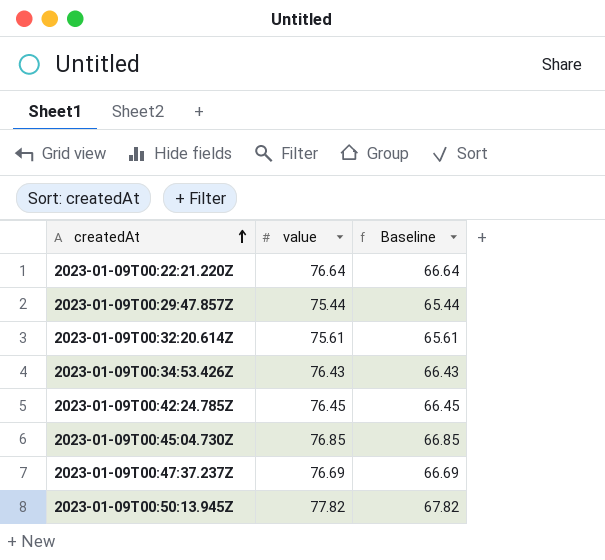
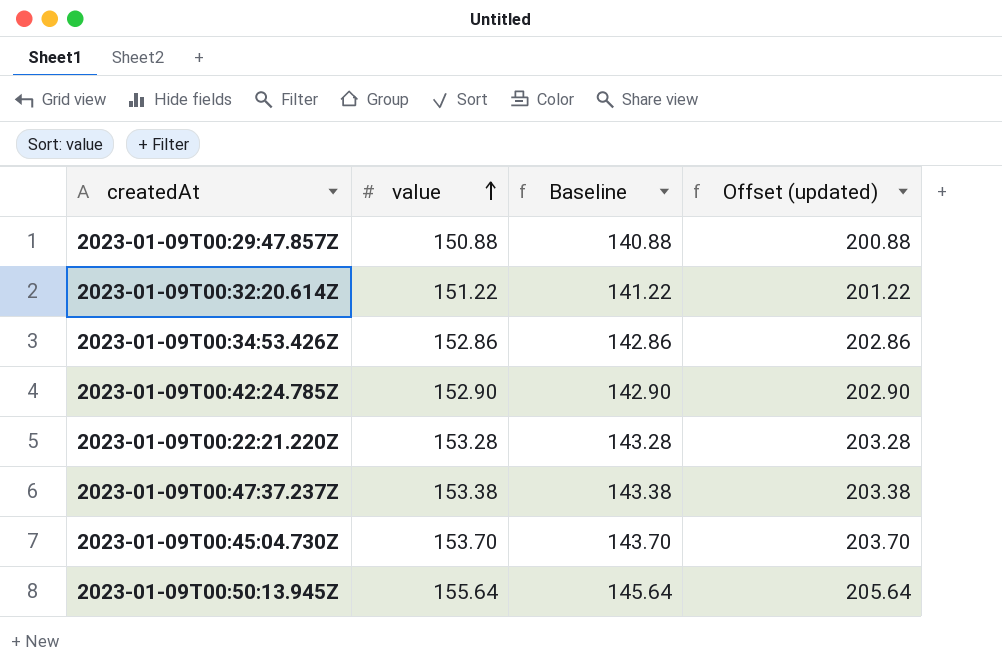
row order: createdAt ascending -> value ascending
column Offset (updated) | formula: none -> [value] + 50
2023-01-09T00:29:47.857Z | value: 75.44 -> 150.88
2023-01-09T00:29:47.857Z | Baseline: 65.44 -> 140.88
2023-01-09T00:32:20.614Z | value: 75.61 -> 151.22
2023-01-09T00:32:20.614Z | Baseline: 65.61 -> 141.22
2023-01-09T00:34:53.426Z | value: 76.43 -> 152.86
2023-01-09T00:34:53.426Z | Baseline: 66.43 -> 142.86
2023-01-09T00:42:24.785Z | value: 76.45 -> 152.90
2023-01-09T00:42:24.785Z | Baseline: 66.45 -> 142.90
2023-01-09T00:22:21.220Z | value: 76.64 -> 153.28
2023-01-09T00:22:21.220Z | Baseline: 66.64 -> 143.28
2023-01-09T00:47:37.237Z | value: 76.69 -> 153.38
2023-01-09T00:47:37.237Z | Baseline: 66.69 -> 143.38
2023-01-09T00:45:04.730Z | value: 76.85 -> 153.70
2023-01-09T00:45:04.730Z | Baseline: 66.85 -> 143.70
2023-01-09T00:50:13.945Z | value: 77.82 -> 155.64
2023-01-09T00:50:13.945Z | Baseline: 67.82 -> 145.64

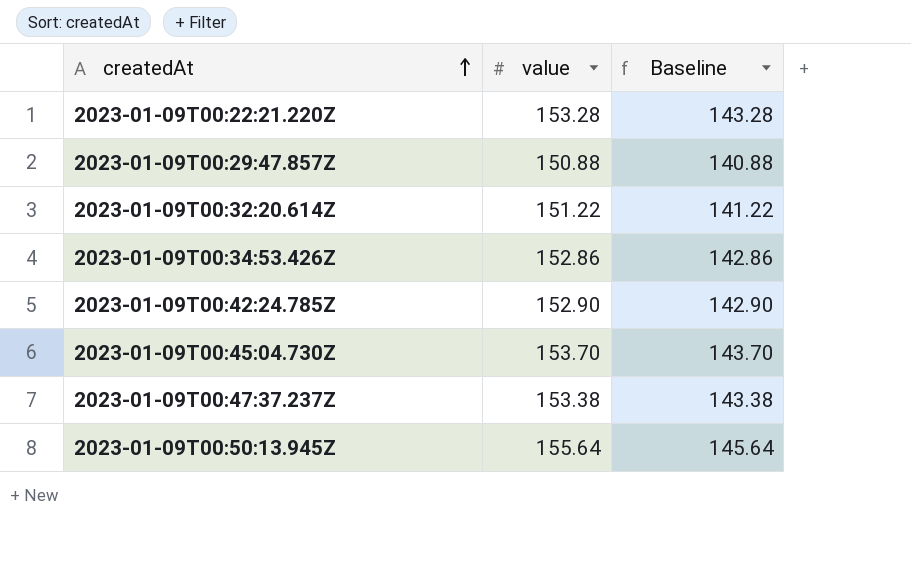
row order: value ascending -> createdAt ascending
column Offset (updated) | formula: [value] + 50 -> none

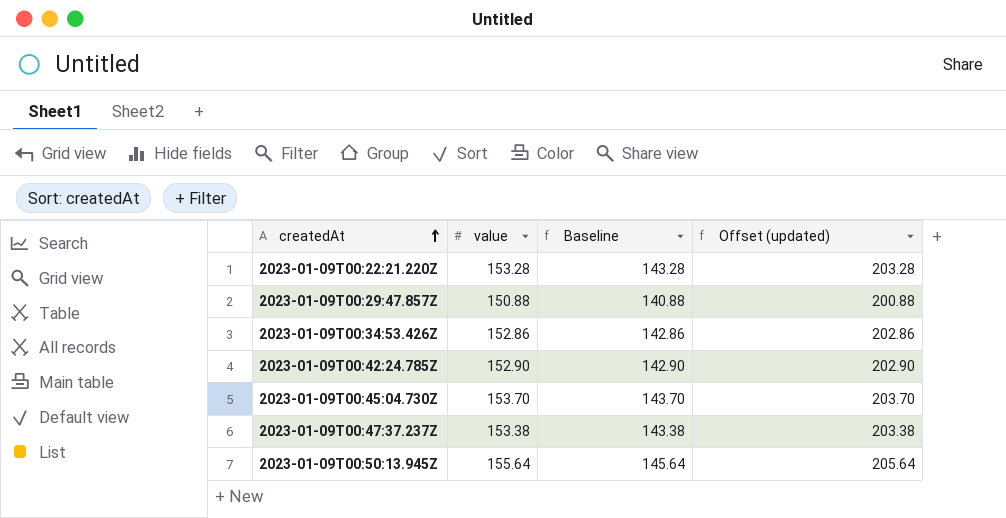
column Offset (updated) | formula: none -> [value] + 50
row 2023-01-09T00:32:20.614Z: 151.22 | 141.22 -> none

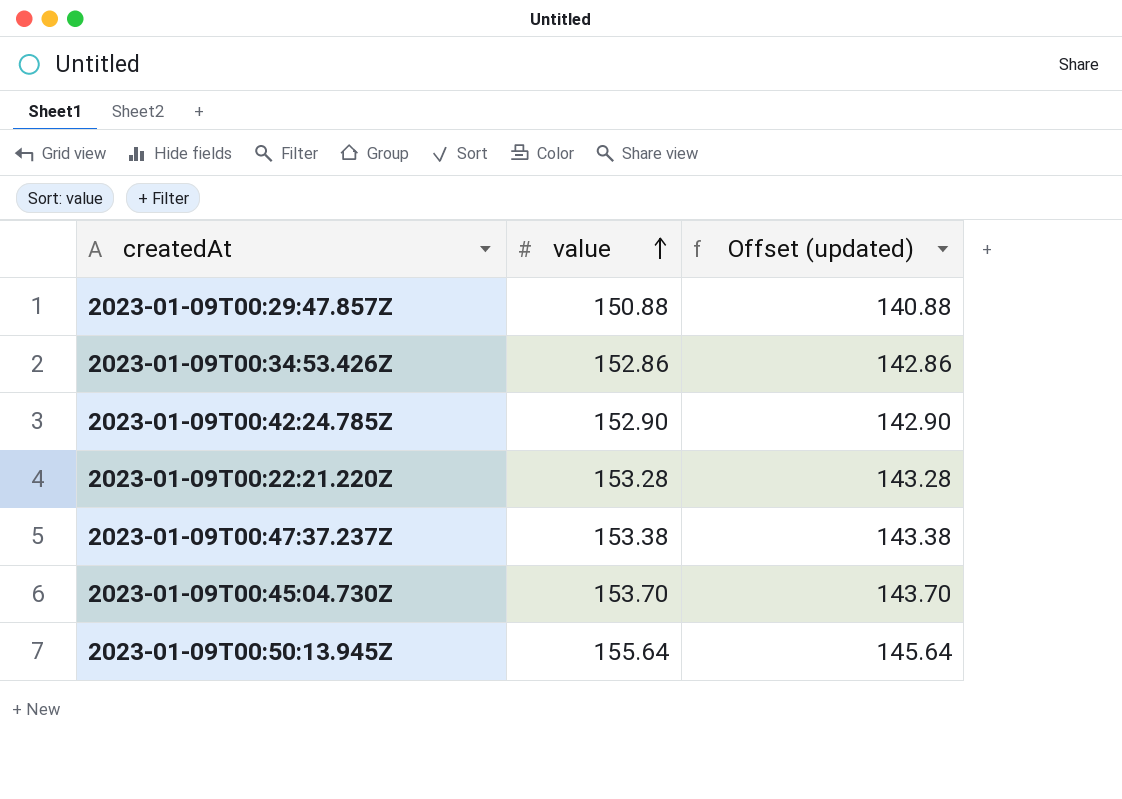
row order: createdAt ascending -> value ascending
column Baseline | formula: [value] - 10 -> none
column Offset (updated) | formula: [value] + 50 -> [value] - 10

